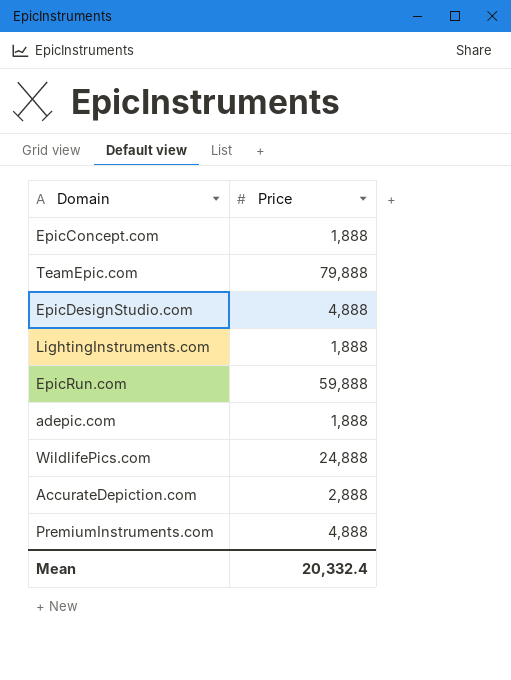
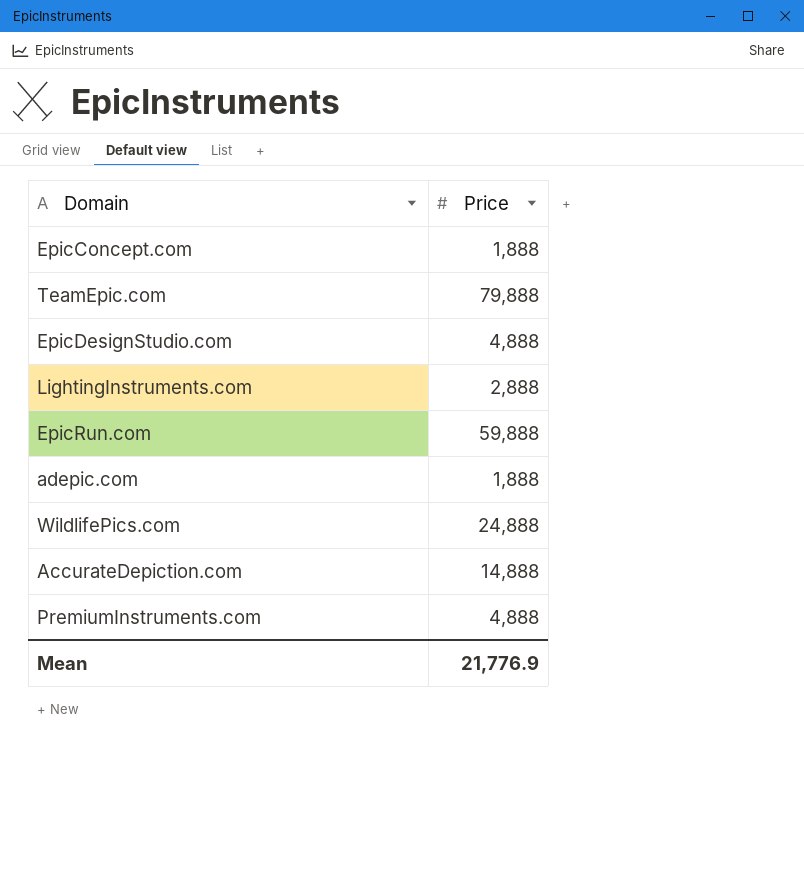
LightingInstruments.com | Price: 1,888 -> 2,888
AccurateDepiction.com | Price: 2,888 -> 14,888
Mean | Price: 20,332.4 -> 21,776.9

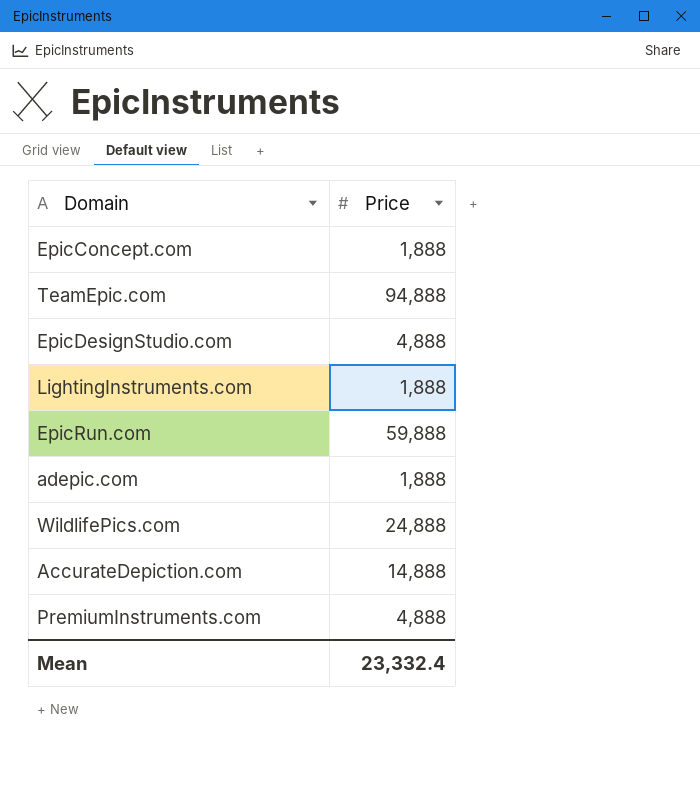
TeamEpic.com | Price: 79,888 -> 94,888
LightingInstruments.com | Price: 2,888 -> 1,888
Mean | Price: 21,776.9 -> 23,332.4

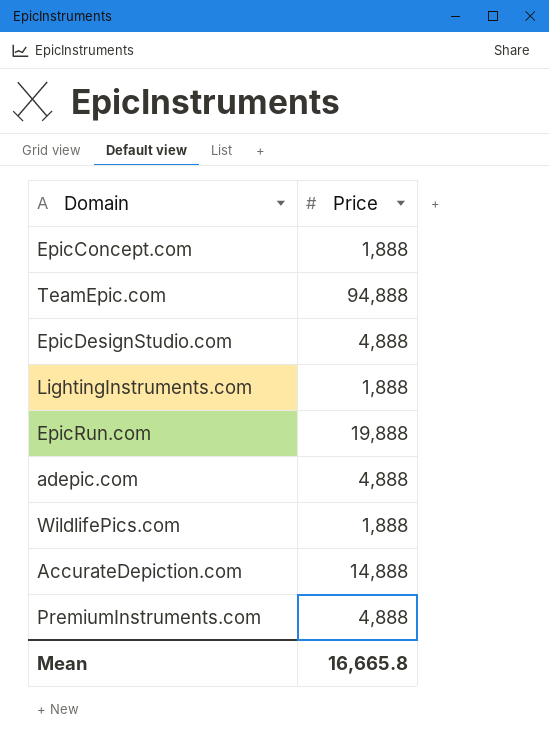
EpicRun.com | Price: 59,888 -> 19,888
adepic.com | Price: 1,888 -> 4,888
WildlifePics.com | Price: 24,888 -> 1,888
Mean | Price: 23,332.4 -> 16,665.8

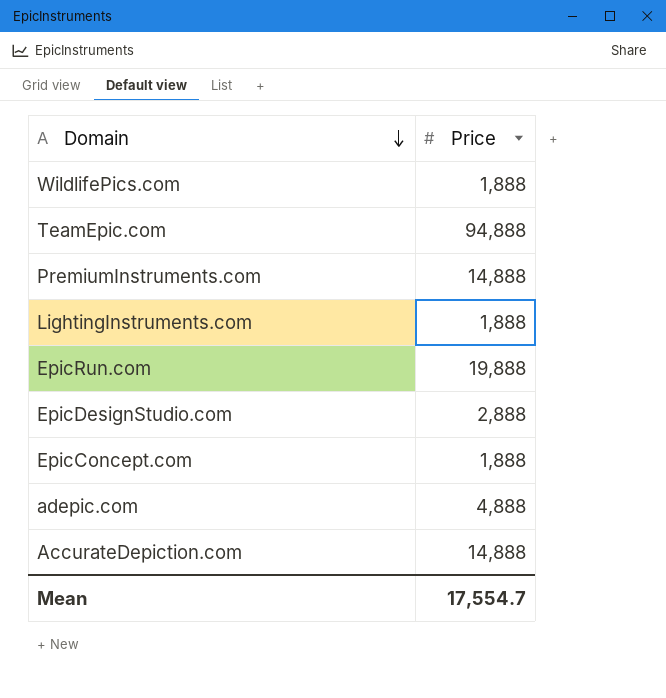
row order: none -> Domain descending
PremiumInstruments.com | Price: 4,888 -> 14,888
EpicDesignStudio.com | Price: 4,888 -> 2,888
Mean | Price: 16,665.8 -> 17,554.7

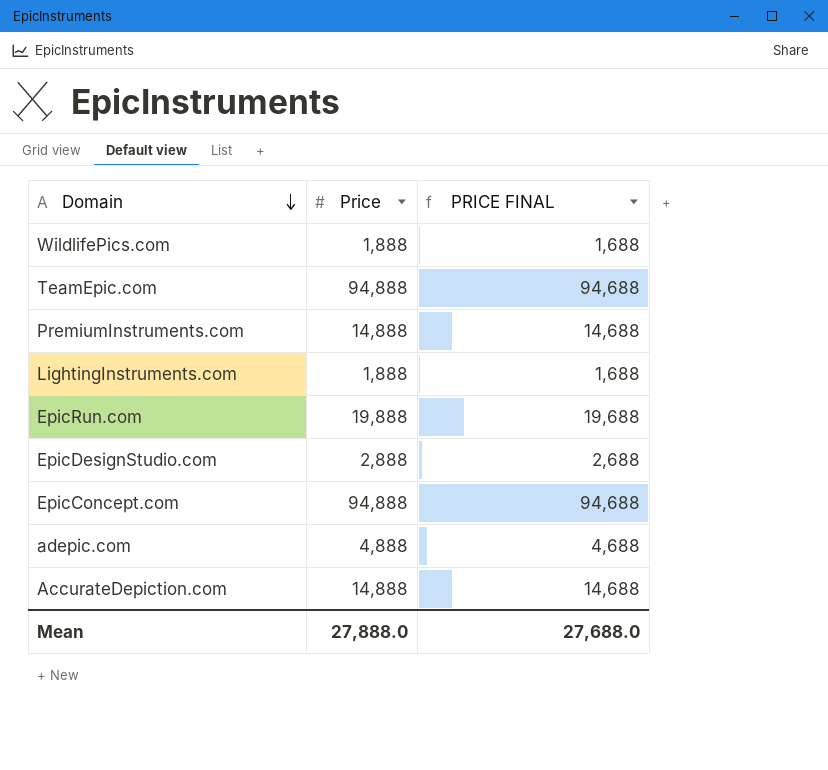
column PRICE FINAL | formula: none -> [Price] - 200
EpicConcept.com | Price: 1,888 -> 94,888
Mean | Price: 17,554.7 -> 27,888.0

